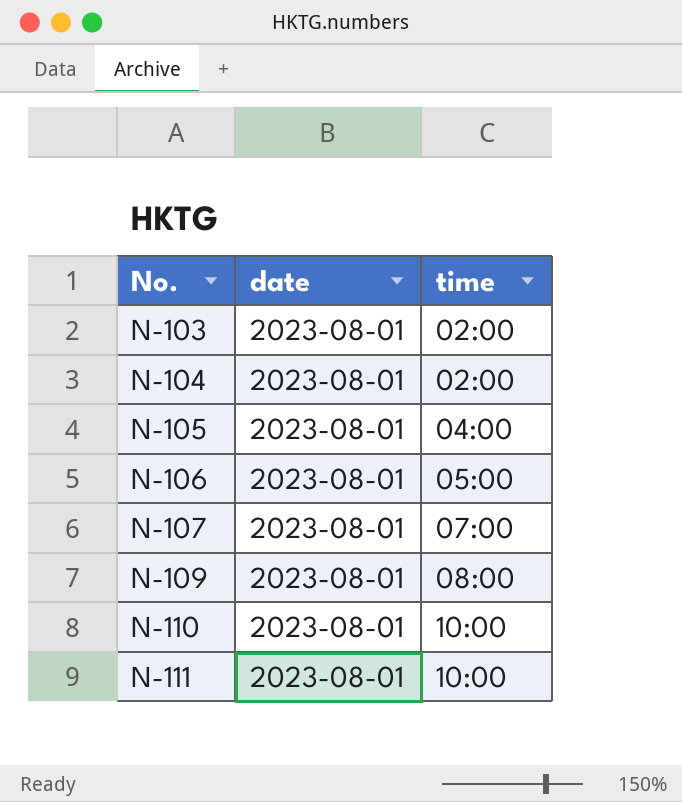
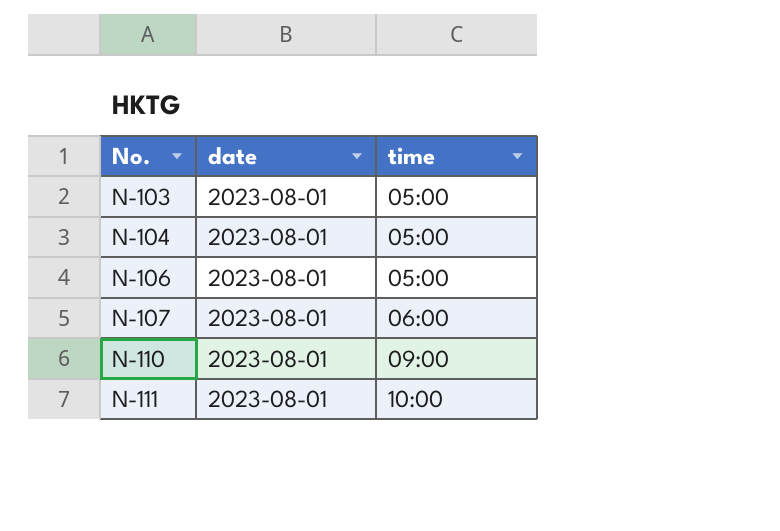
row N-105: 2023-08-01 | 04:00 -> none
row N-109: 2023-08-01 | 08:00 -> none
N-103 | time: 02:00 -> 05:00
N-104 | time: 02:00 -> 05:00
N-107 | time: 07:00 -> 06:00
N-110 | time: 10:00 -> 09:00

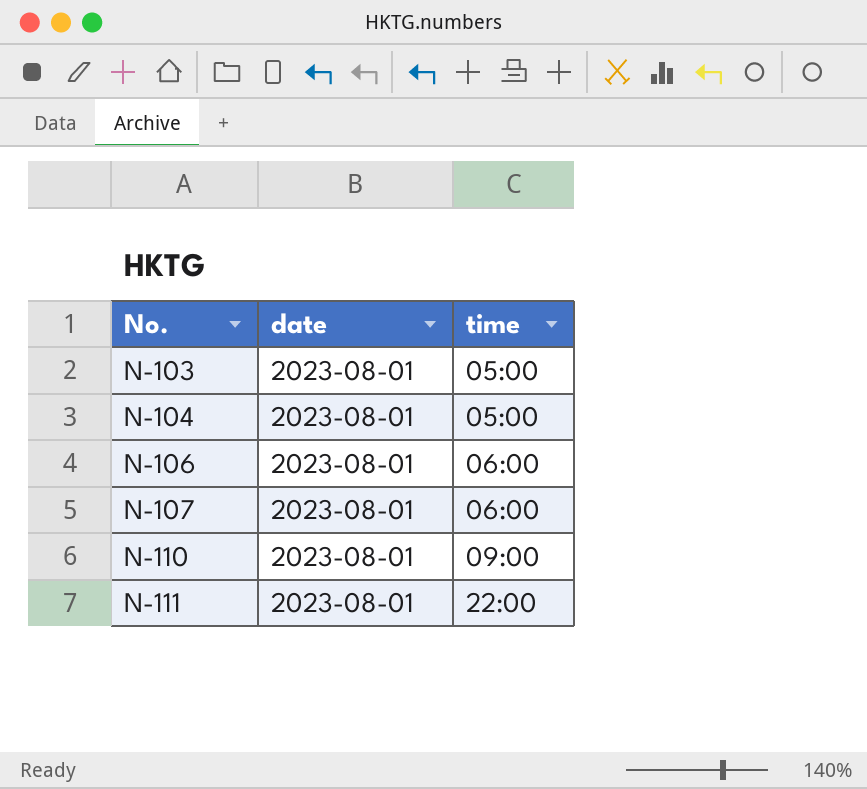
N-106 | time: 05:00 -> 06:00
N-111 | time: 10:00 -> 22:00

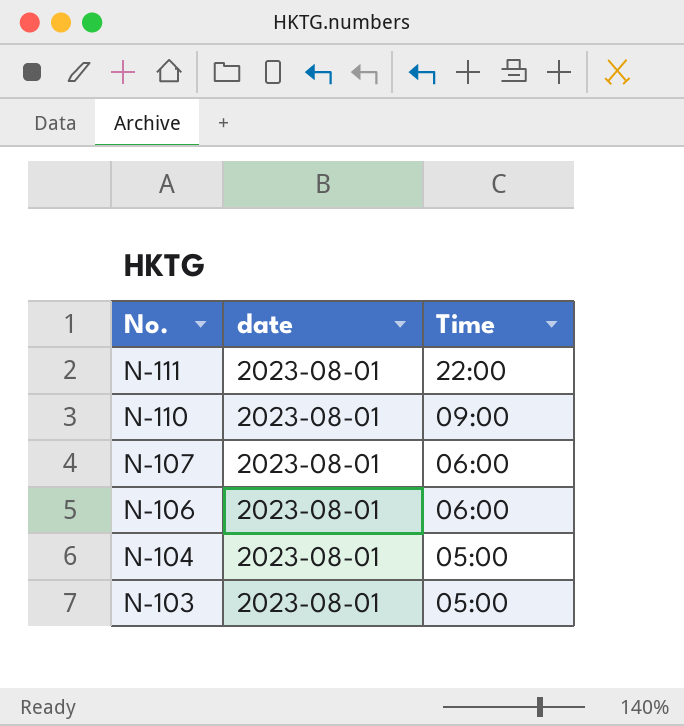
row order: No. ascending -> No. descending
column name: time -> Time

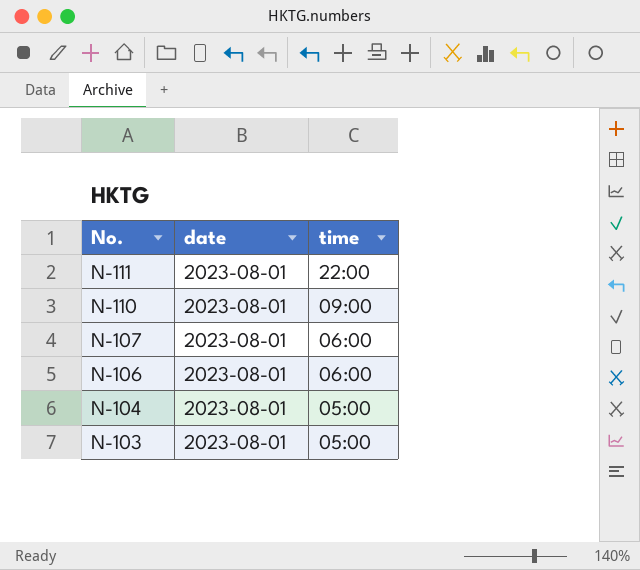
column name: Time -> time

